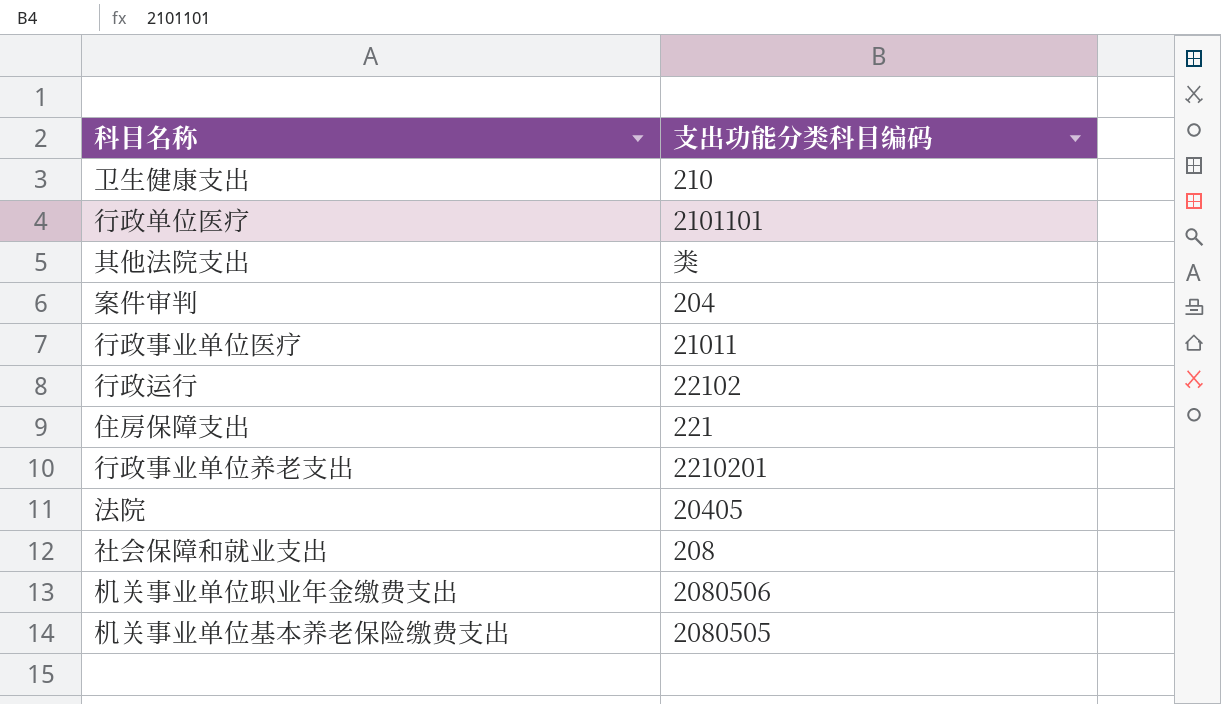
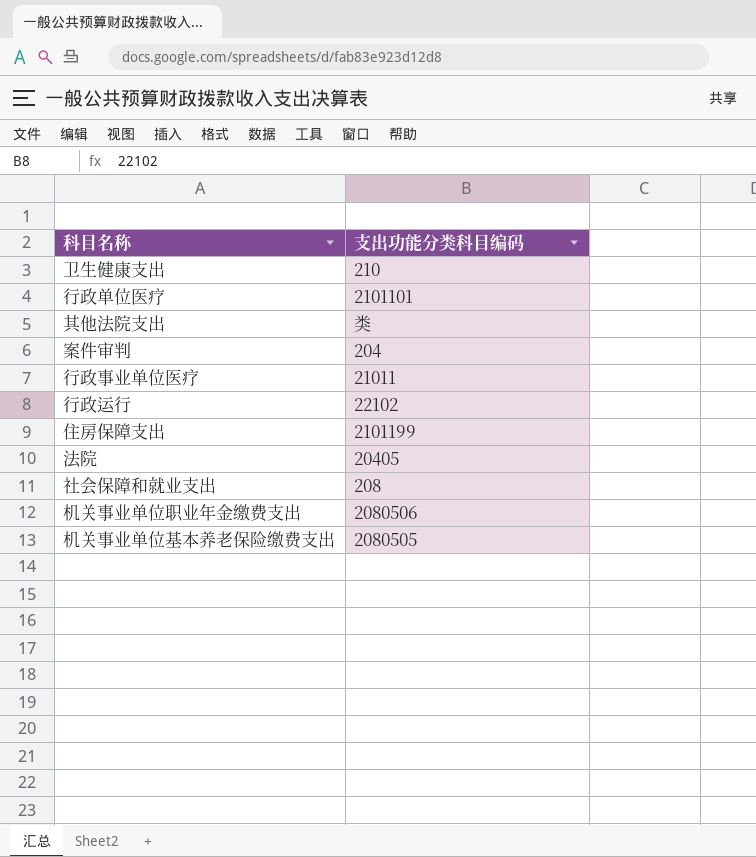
row 行政事业单位养老支出: 2210201 -> none
住房保障支出 | 支出功能分类科目编码: 221 -> 2101199

